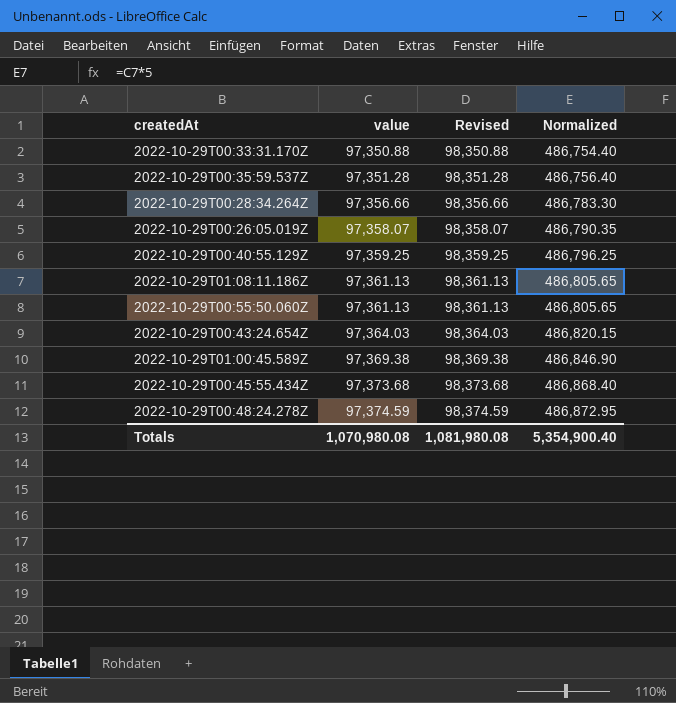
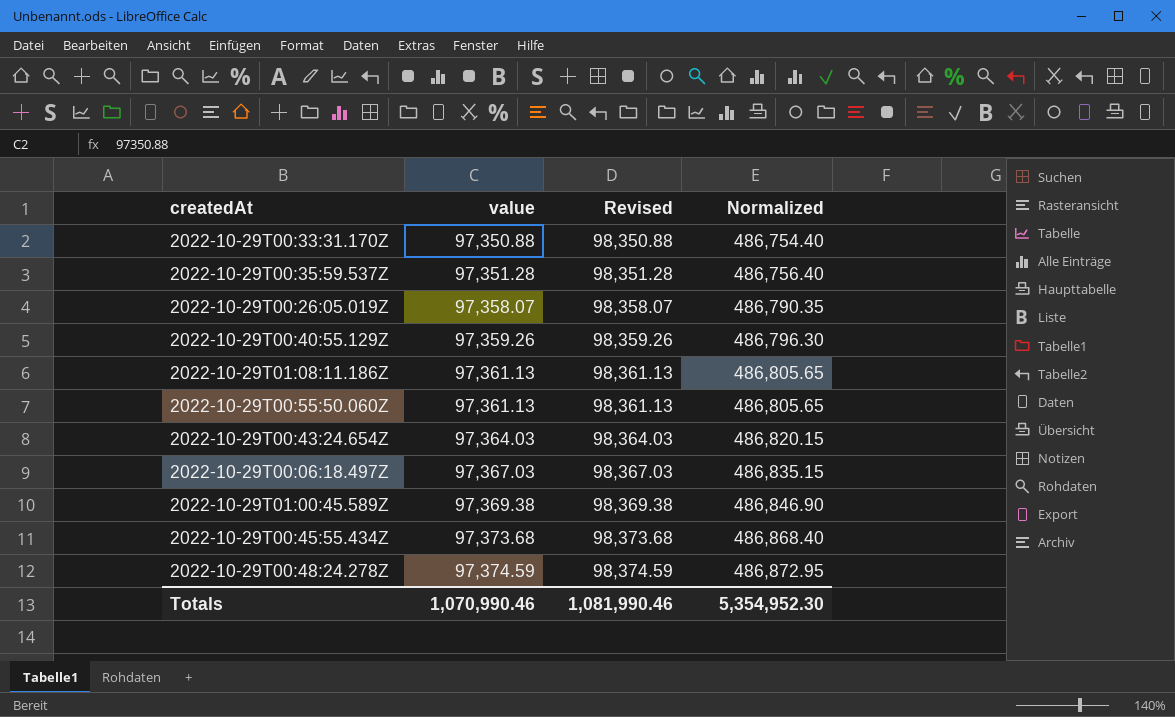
row 2022-10-29T00:28:34.264Z: 97,356.66 | 98,356.66 | 486,783.30 -> none
2022-10-29T00:40:55.129Z | value: 97,359.25 -> 97,359.26
2022-10-29T00:40:55.129Z | Revised: 98,359.25 -> 98,359.26
2022-10-29T00:40:55.129Z | Normalized: 486,796.25 -> 486,796.30
row 2022-10-29T00:06:18.497Z: none -> 97,367.03 | 98,367.03 | 486,835.15
Totals | value: 1,070,980.08 -> 1,070,990.46
Totals | Revised: 1,081,980.08 -> 1,081,990.46
Totals | Normalized: 5,354,900.40 -> 5,354,952.30

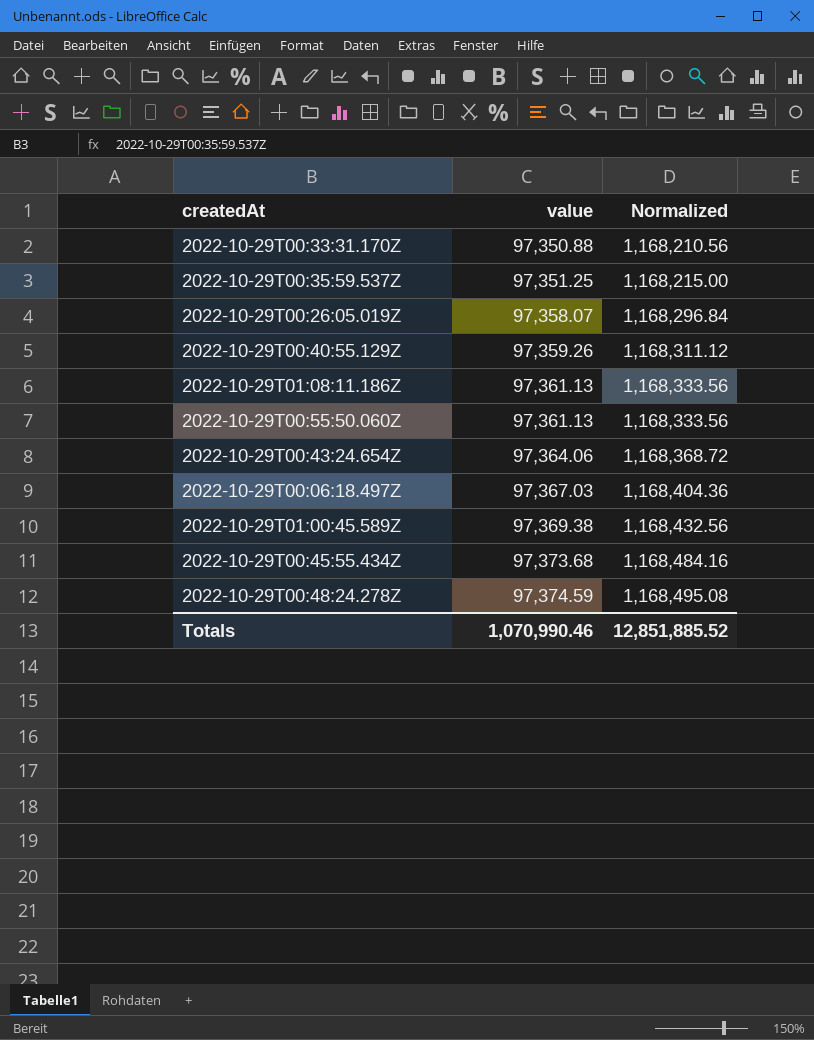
column Revised | formula: [value] + 1000 -> none
column Normalized | formula: [value] * 5 -> [value] * 12
2022-10-29T00:35:59.537Z | value: 97,351.28 -> 97,351.25
2022-10-29T00:43:24.654Z | value: 97,364.03 -> 97,364.06
Totals | Normalized: 5,354,952.30 -> 12,851,885.52

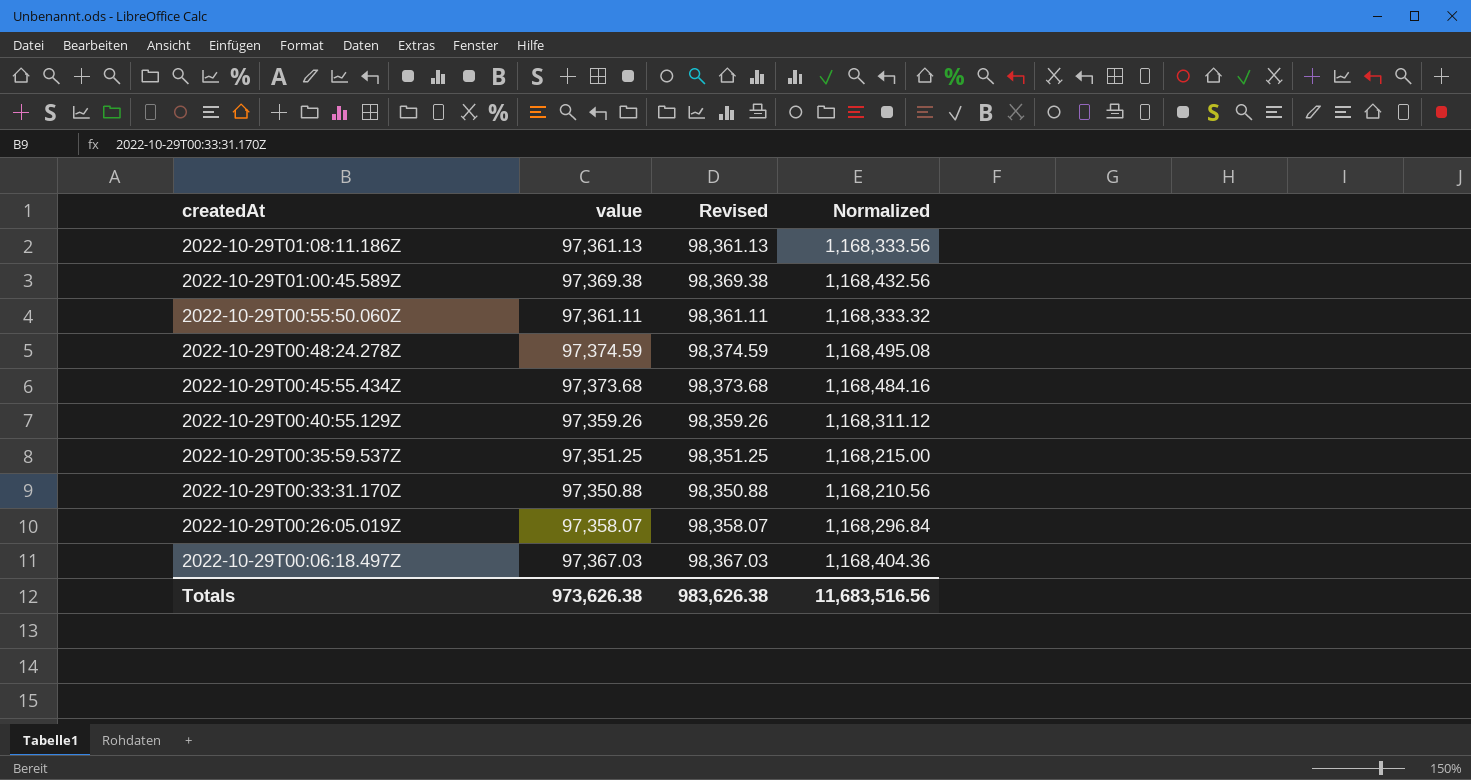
row order: value ascending -> createdAt descending
column Revised | formula: none -> [value] + 1000
row 2022-10-29T00:43:24.654Z: 97,364.06 | 1,168,368.72 -> none
2022-10-29T00:55:50.060Z | value: 97,361.13 -> 97,361.11
2022-10-29T00:55:50.060Z | Normalized: 1,168,333.56 -> 1,168,333.32
Totals | value: 1,070,990.46 -> 973,626.38
Totals | Normalized: 12,851,885.52 -> 11,683,516.56

